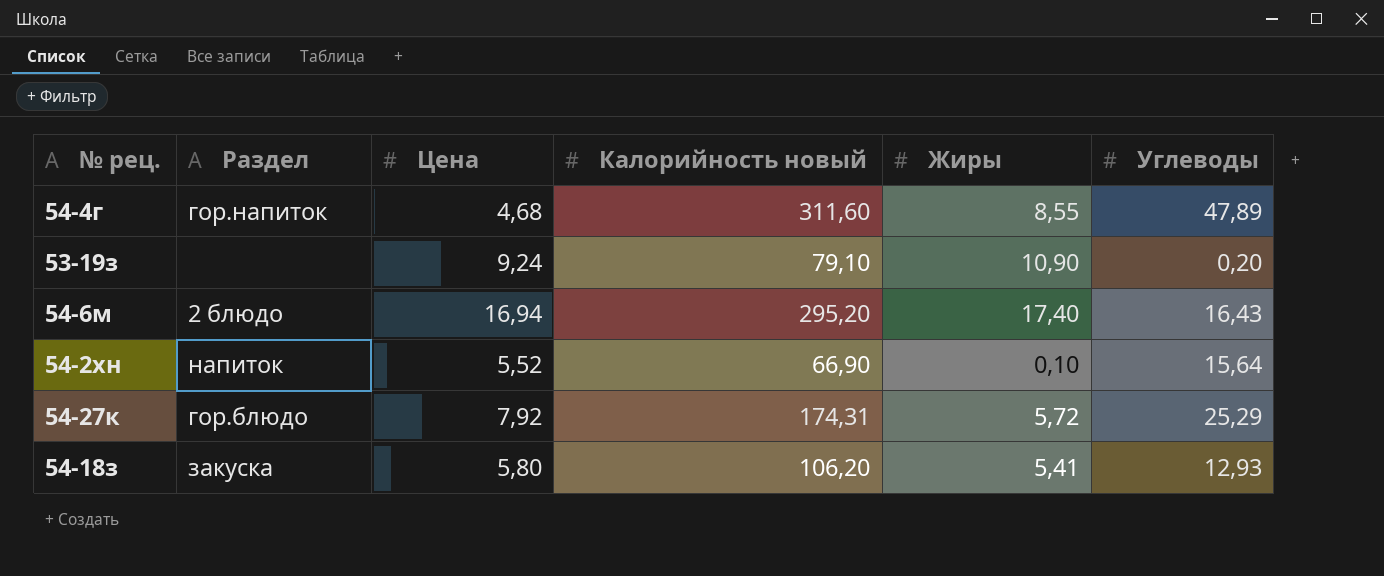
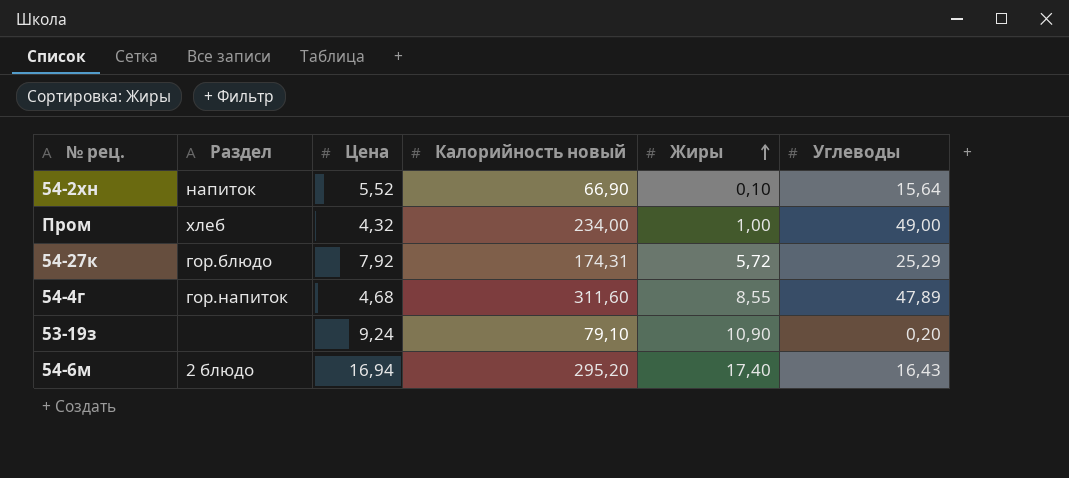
row order: none -> Жиры ascending
row 54-18з: закуска | 5,80 | 106,20 | 5,41 | 12,93 -> none
row Пром: none -> хлеб | 4,32 | 234,00 | 1,00 | 49,00

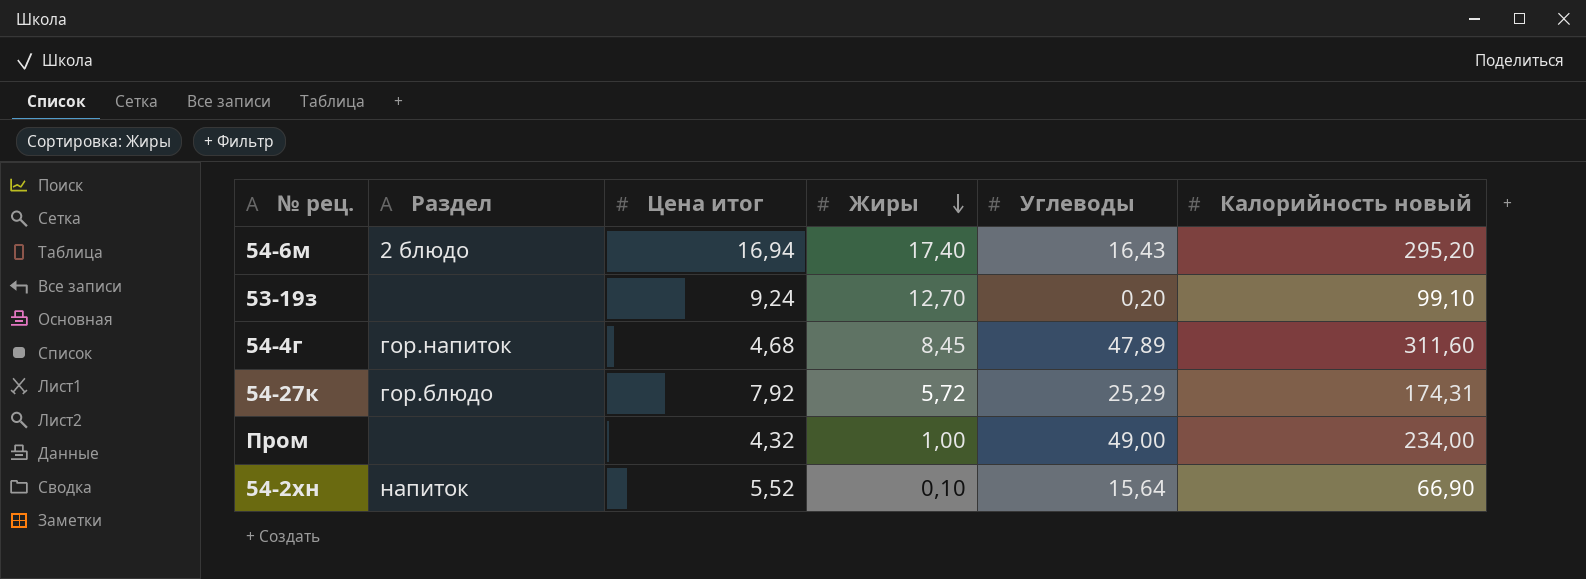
row order: Жиры ascending -> Жиры descending
column name: Цена -> Цена итог
column Калорийность новый | position: 4 -> 6
53-19з | Жиры: 10,90 -> 12,70
53-19з | Калорийность новый: 79,10 -> 99,10
54-4г | Жиры: 8,55 -> 8,45
Пром | Раздел: хлеб -> none

